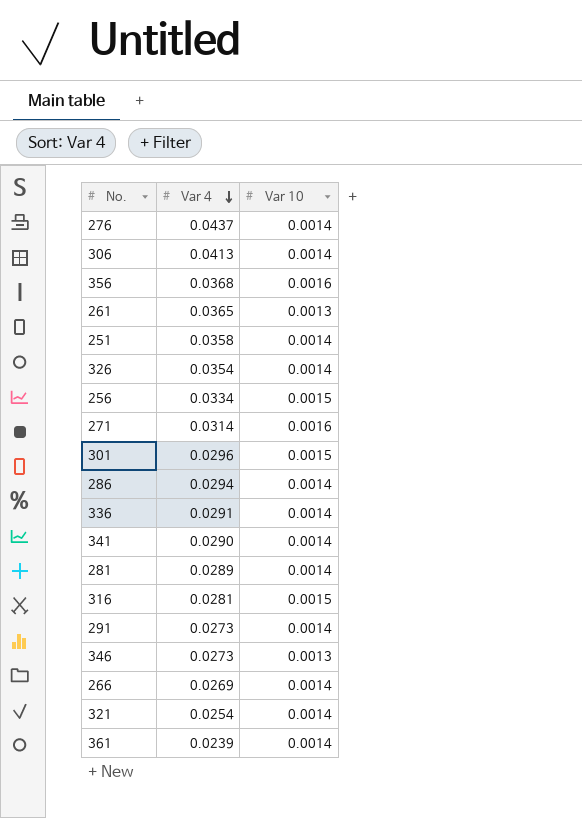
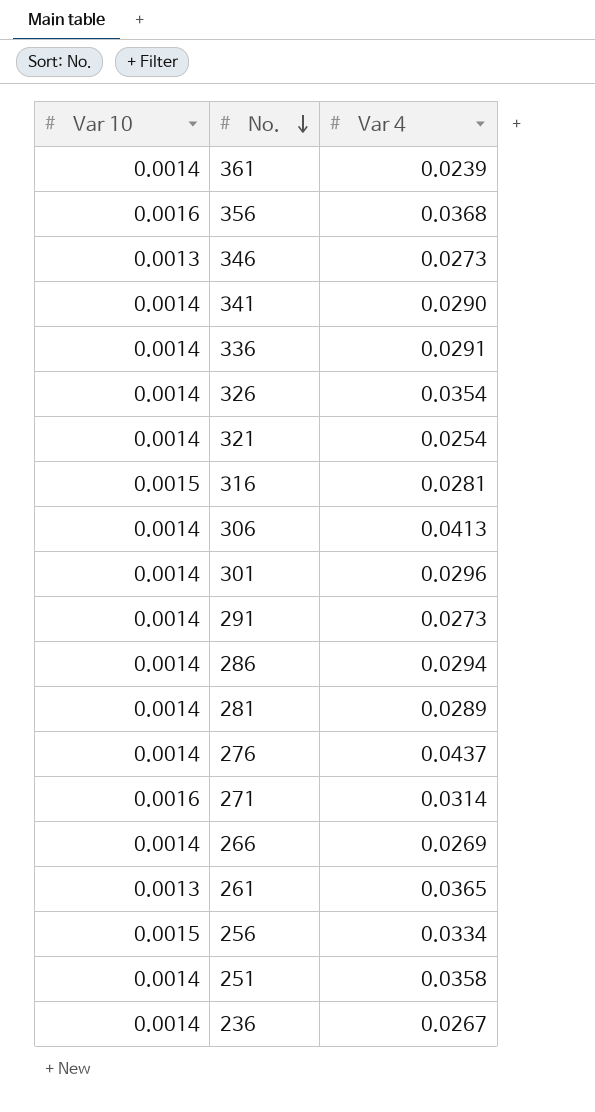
row order: Var 4 descending -> No. descending
column Var 10 | position: 3 -> 1
301 | Var 10: 0.0015 -> 0.0014
row 236: none -> 0.0014 | 0.0267

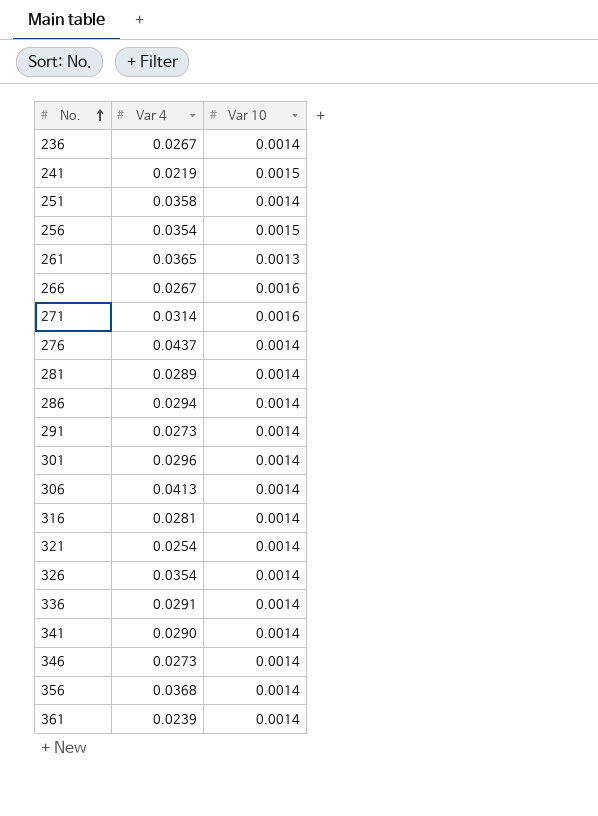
row order: No. descending -> No. ascending
column Var 10 | position: 1 -> 3
row 241: none -> 0.0219 | 0.0015
256 | Var 4: 0.0334 -> 0.0354
266 | Var 4: 0.0269 -> 0.0267
266 | Var 10: 0.0014 -> 0.0016
316 | Var 10: 0.0015 -> 0.0014
346 | Var 10: 0.0013 -> 0.0014
356 | Var 10: 0.0016 -> 0.0014

